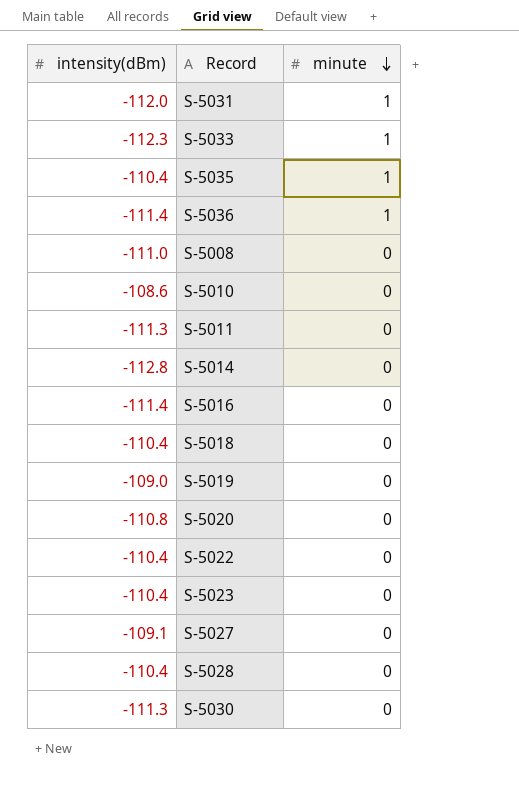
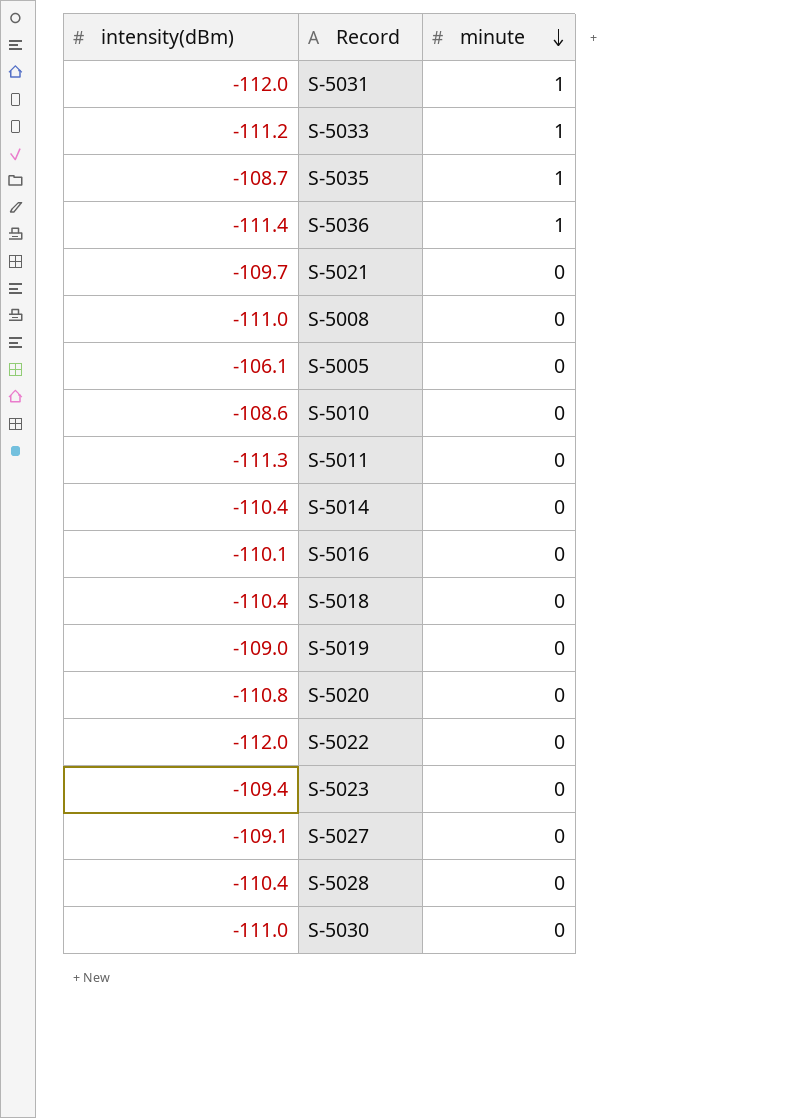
S-5033 | intensity(dBm): -112.3 -> -111.2
S-5035 | intensity(dBm): -110.4 -> -108.7
row S-5021: none -> -109.7 | 0
row S-5005: none -> -106.1 | 0
S-5014 | intensity(dBm): -112.8 -> -110.4
S-5016 | intensity(dBm): -111.4 -> -110.1
S-5022 | intensity(dBm): -110.4 -> -112.0
S-5023 | intensity(dBm): -110.4 -> -109.4
S-5030 | intensity(dBm): -111.3 -> -111.0

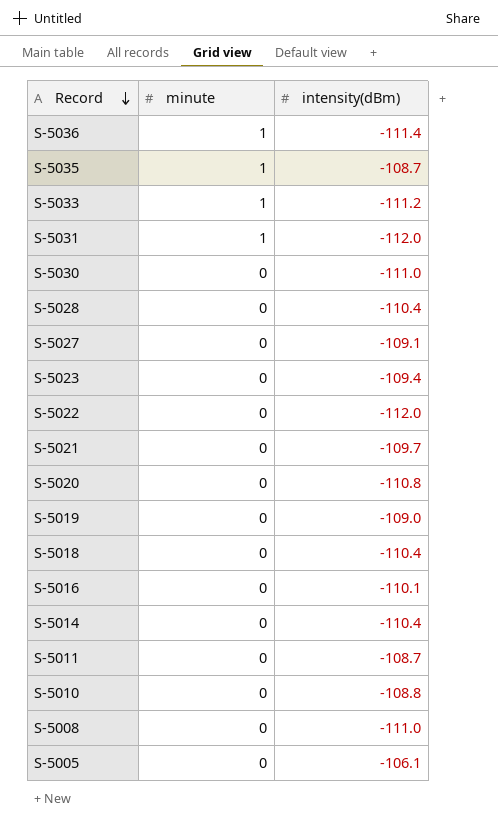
row order: minute descending -> Record descending
column intensity(dBm) | position: 1 -> 3
S-5011 | intensity(dBm): -111.3 -> -108.7
S-5010 | intensity(dBm): -108.6 -> -108.8

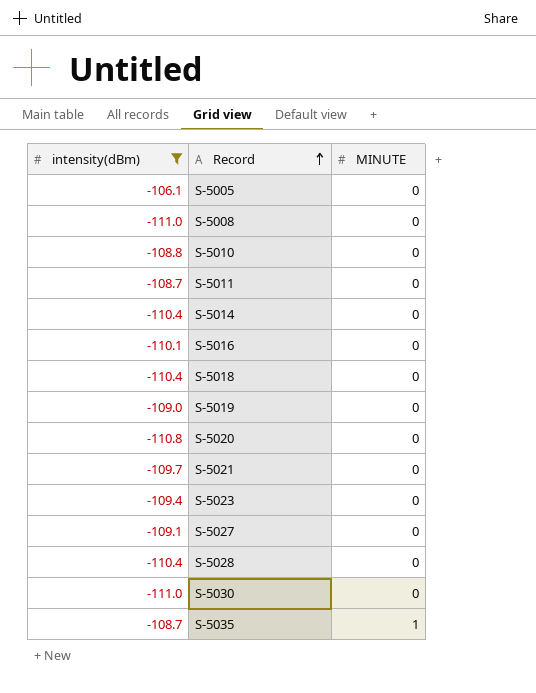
filter: none -> intensity(dBm) >= -111.0
row order: Record descending -> Record ascending
column intensity(dBm) | position: 3 -> 1
column name: minute -> MINUTE

